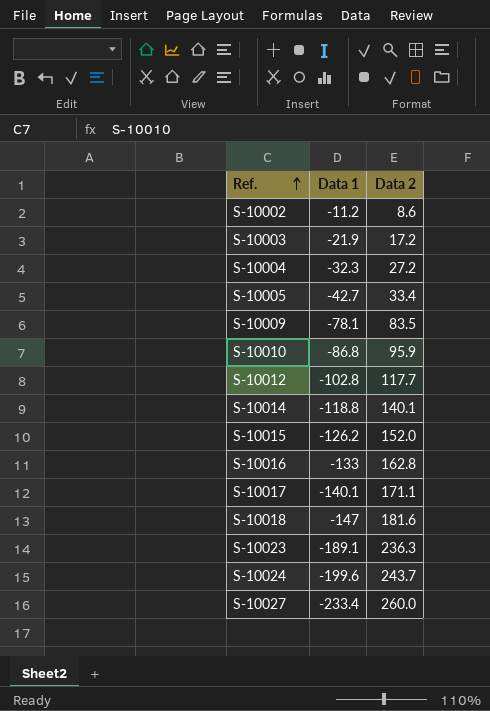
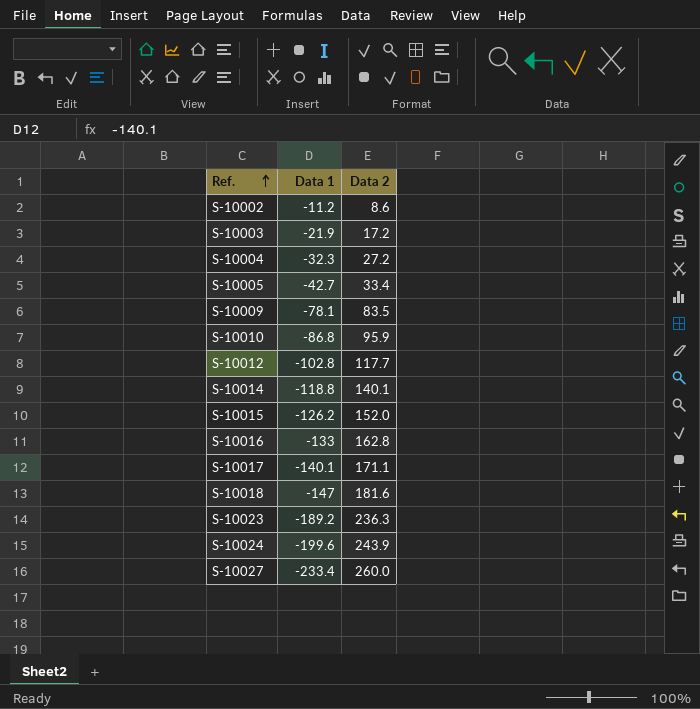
S-10023 | Data 1: -189.1 -> -189.2
S-10024 | Data 2: 243.7 -> 243.9

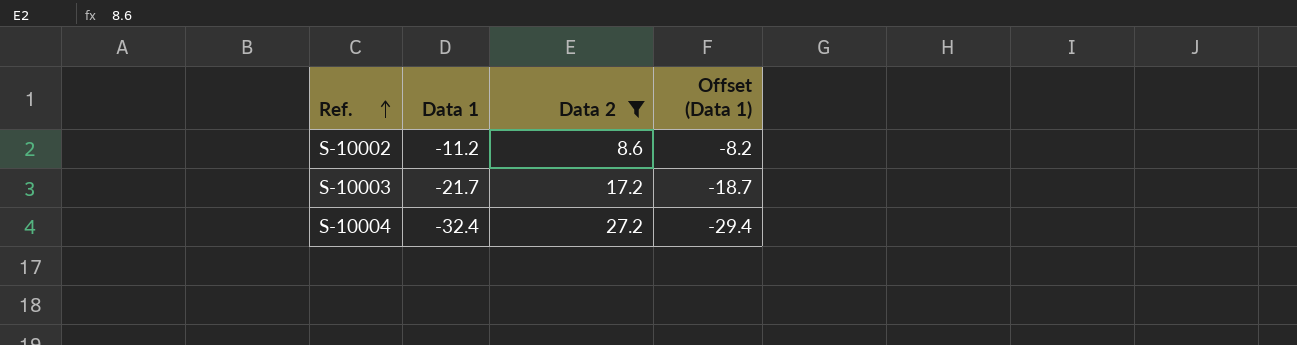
filter: none -> Data 2 <= 27.2
column Offset (Data 1) | formula: none -> [Data 1] + 3
S-10003 | Data 1: -21.9 -> -21.7
S-10004 | Data 1: -32.3 -> -32.4

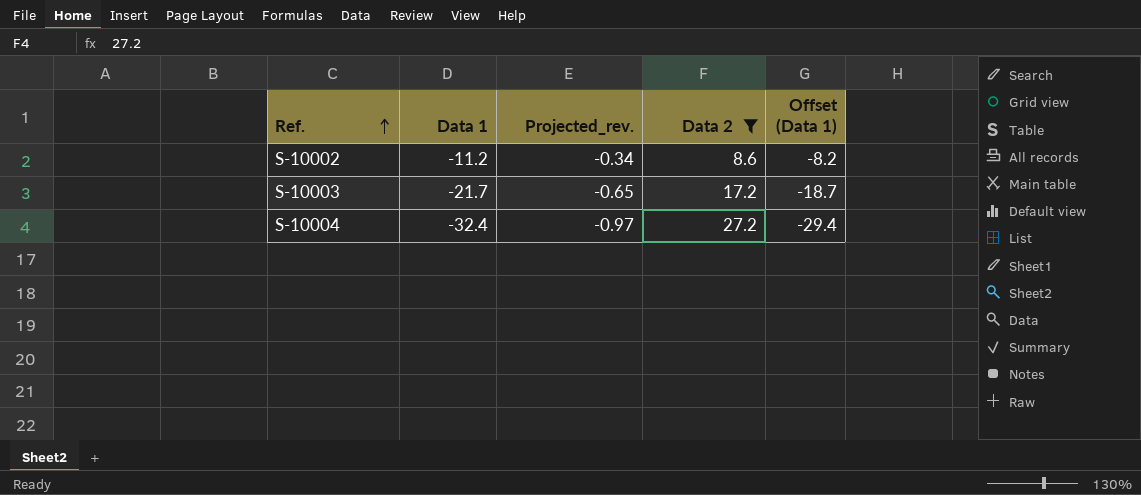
column Projected_rev. | formula: none -> [Data 1] * 0.03

